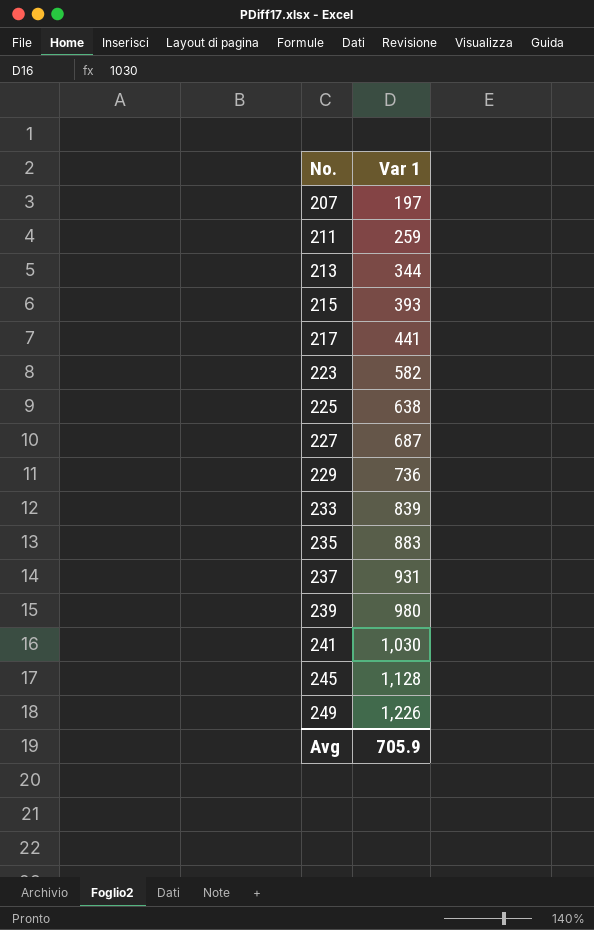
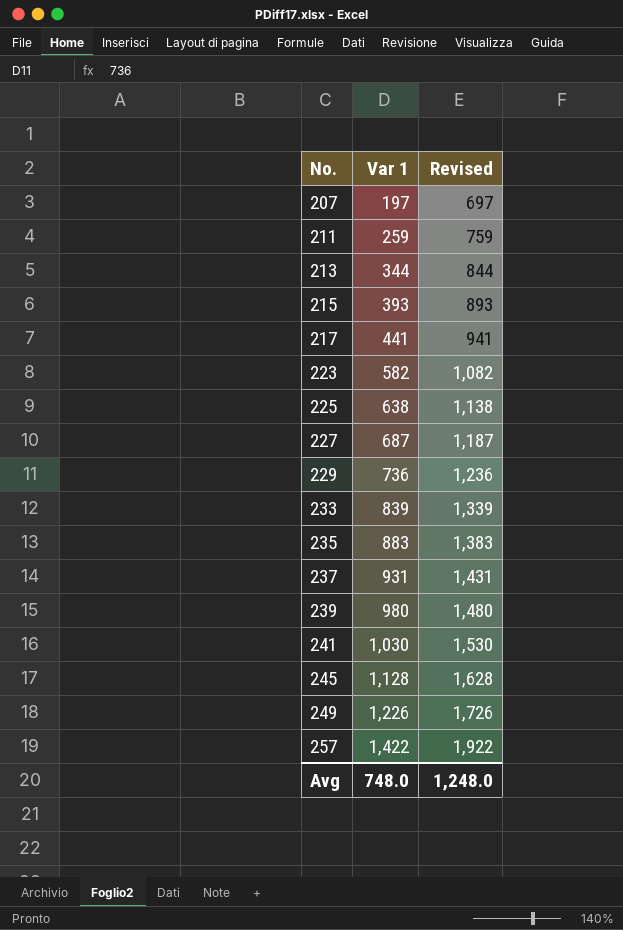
column Revised | formula: none -> [Var 1] + 500
row 257: none -> 1,422 | 1,922
Avg | Var 1: 705.9 -> 748.0

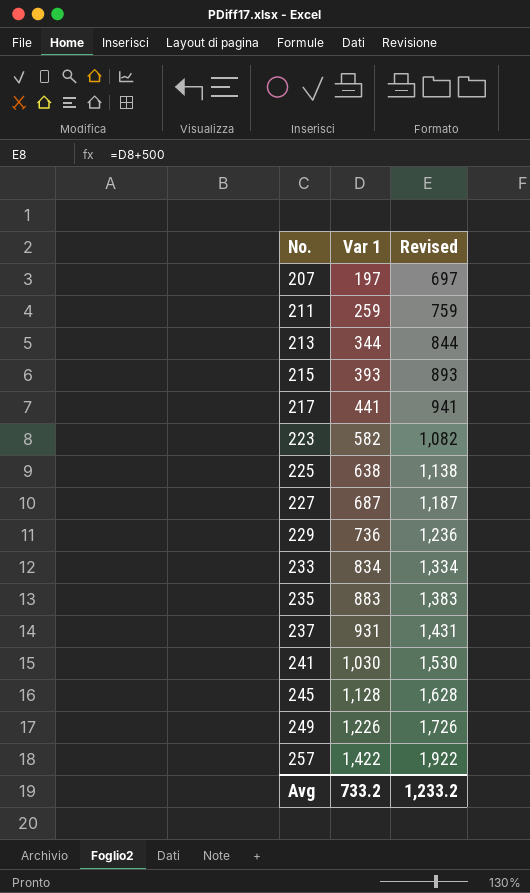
row 239: 980 | 1,480 -> none
233 | Var 1: 839 -> 834
233 | Revised: 1,339 -> 1,334
Avg | Var 1: 748.0 -> 733.2
Avg | Revised: 1,248.0 -> 1,233.2

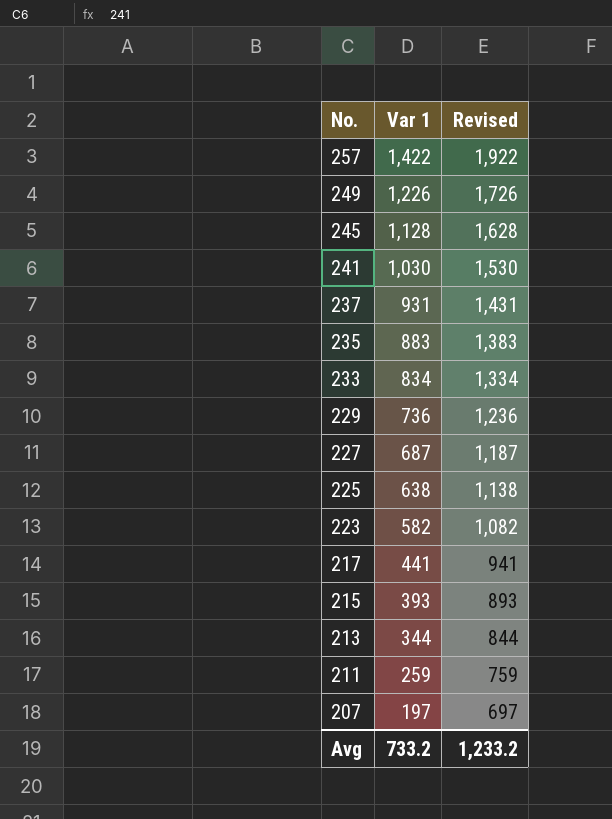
row order: No. ascending -> No. descending

